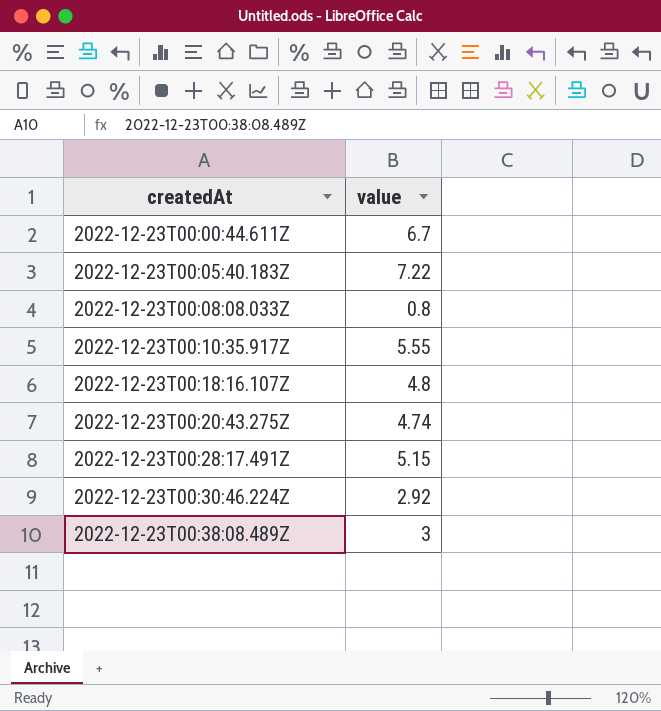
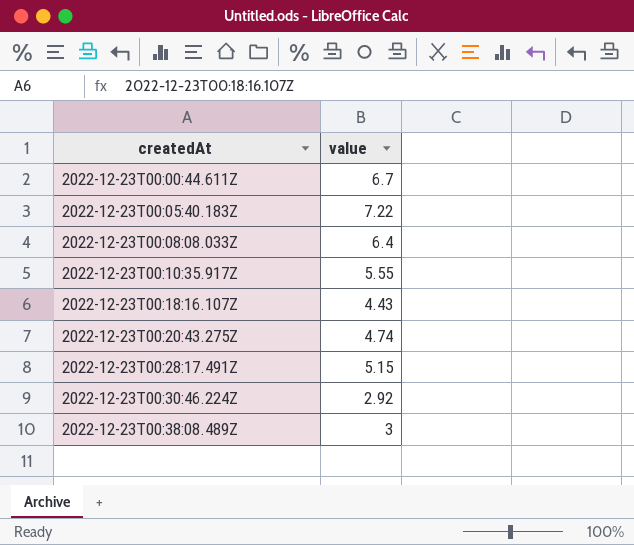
2022-12-23T00:08:08.033Z | value: 0.8 -> 6.4
2022-12-23T00:18:16.107Z | value: 4.8 -> 4.43

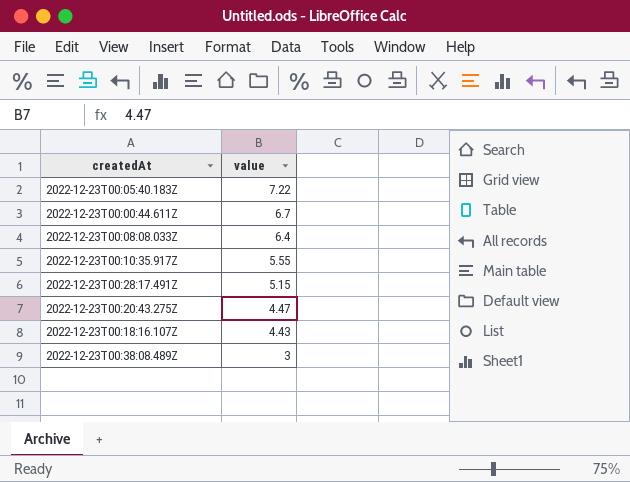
row order: createdAt ascending -> value descending
row 2022-12-23T00:30:46.224Z: 2.92 -> none
2022-12-23T00:20:43.275Z | value: 4.74 -> 4.47

